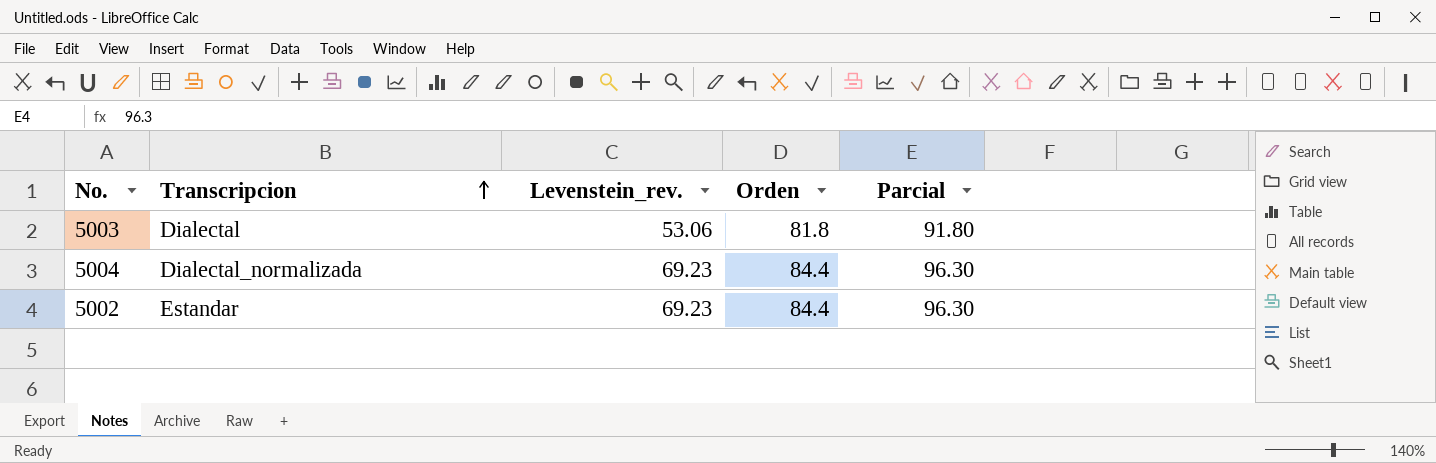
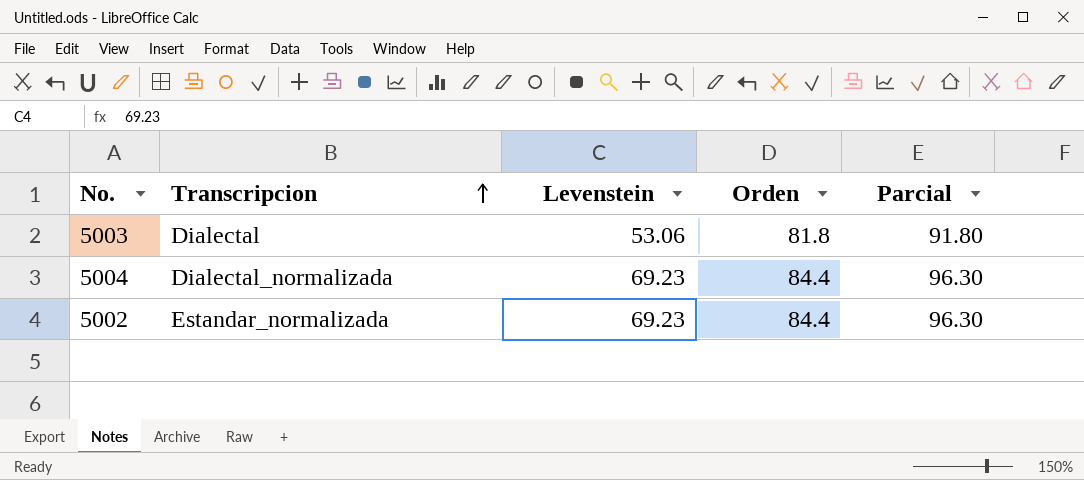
column name: Levenstein_rev. -> Levenstein
5002 | Transcripcion: Estandar -> Estandar_normalizada

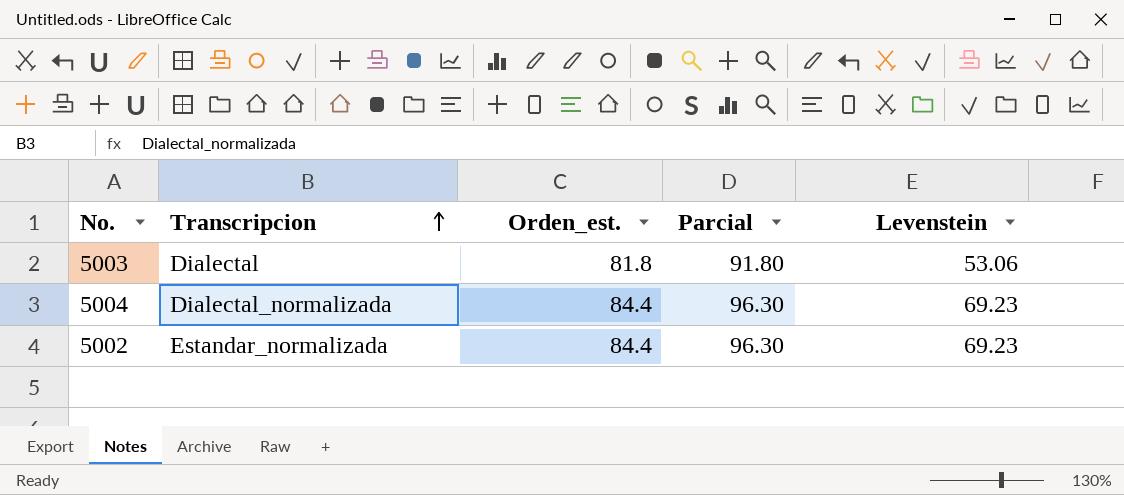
column name: Orden -> Orden_est.
column Levenstein | position: 3 -> 5

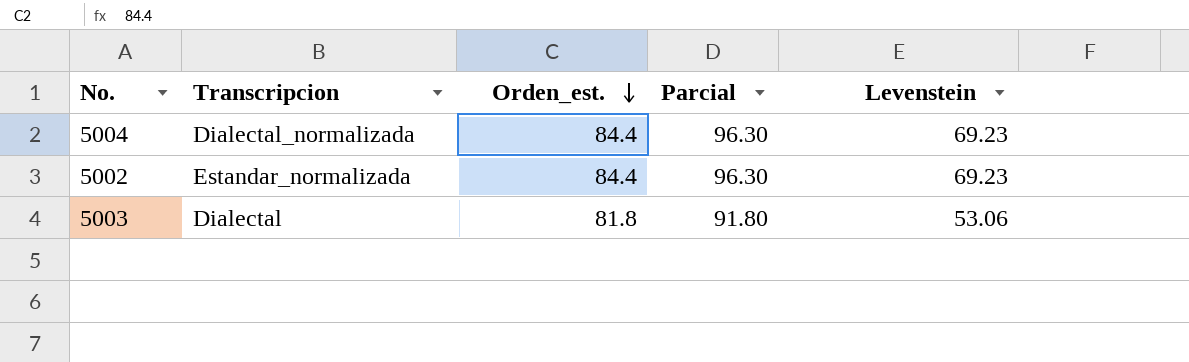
row order: Transcripcion ascending -> Orden_est. descending

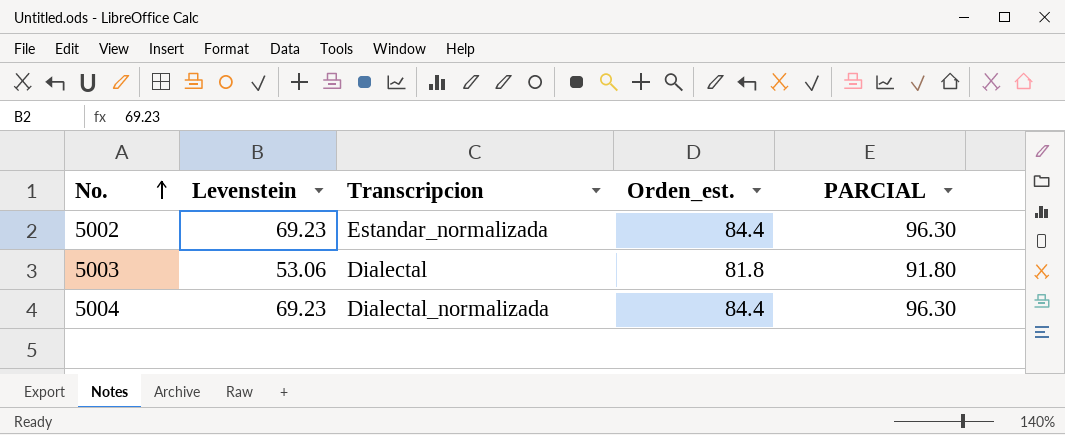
row order: Orden_est. descending -> No. ascending
column Levenstein | position: 5 -> 2
column name: Parcial -> PARCIAL

